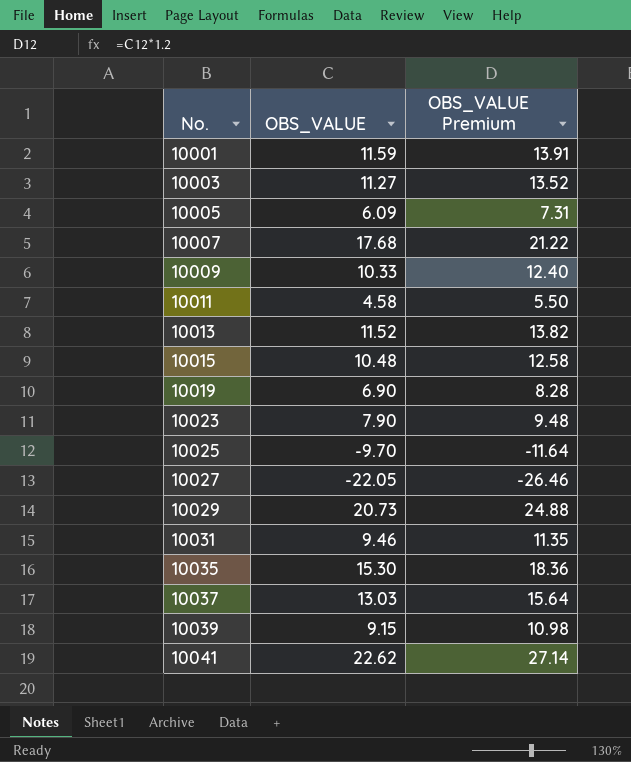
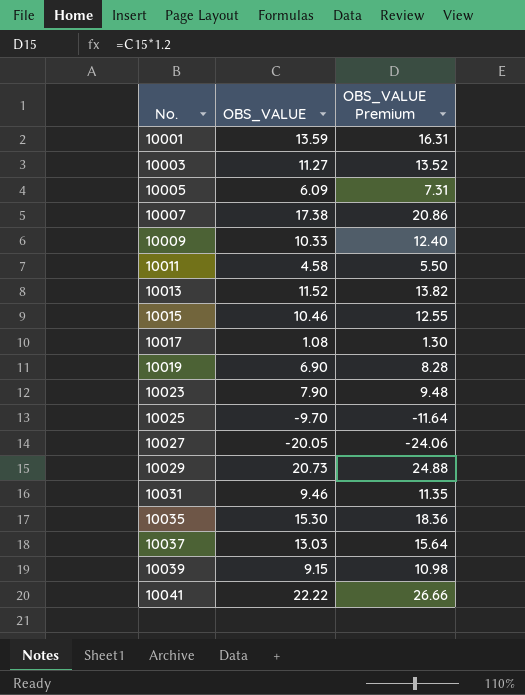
10001 | OBS_VALUE: 11.59 -> 13.59
10001 | OBS_VALUE Premium: 13.91 -> 16.31
10007 | OBS_VALUE: 17.68 -> 17.38
10007 | OBS_VALUE Premium: 21.22 -> 20.86
10015 | OBS_VALUE: 10.48 -> 10.46
10015 | OBS_VALUE Premium: 12.58 -> 12.55
row 10017: none -> 1.08 | 1.30
10027 | OBS_VALUE: -22.05 -> -20.05
10027 | OBS_VALUE Premium: -26.46 -> -24.06
10041 | OBS_VALUE: 22.62 -> 22.22
10041 | OBS_VALUE Premium: 27.14 -> 26.66

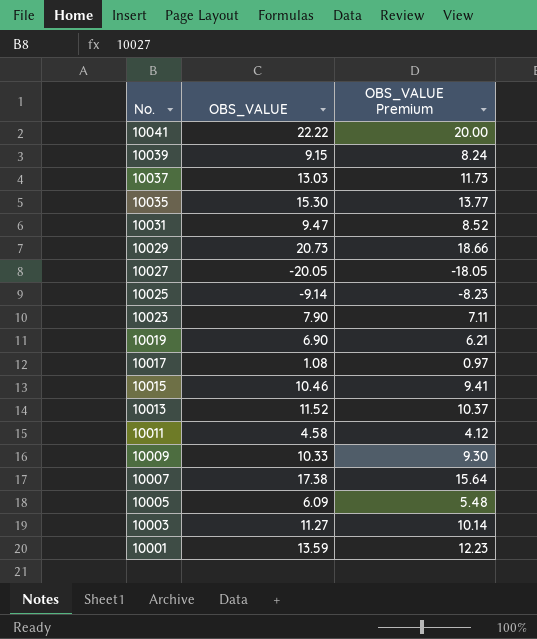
row order: No. ascending -> No. descending
column OBS_VALUE Premium | formula: [OBS_VALUE] * 1.2 -> [OBS_VALUE] * 0.9
10031 | OBS_VALUE: 9.46 -> 9.47
10025 | OBS_VALUE: -9.70 -> -9.14

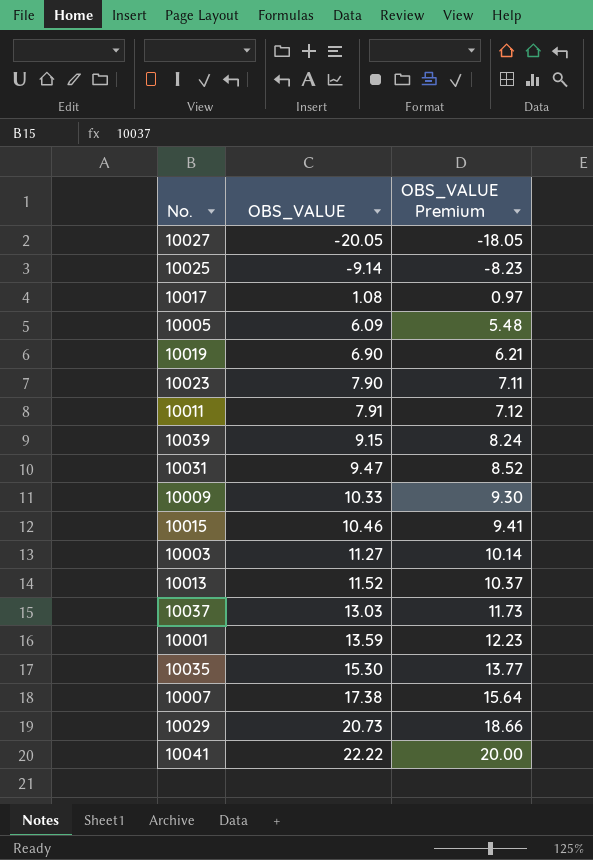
row order: No. descending -> OBS_VALUE ascending
10011 | OBS_VALUE: 4.58 -> 7.91
10011 | OBS_VALUE Premium: 4.12 -> 7.12

